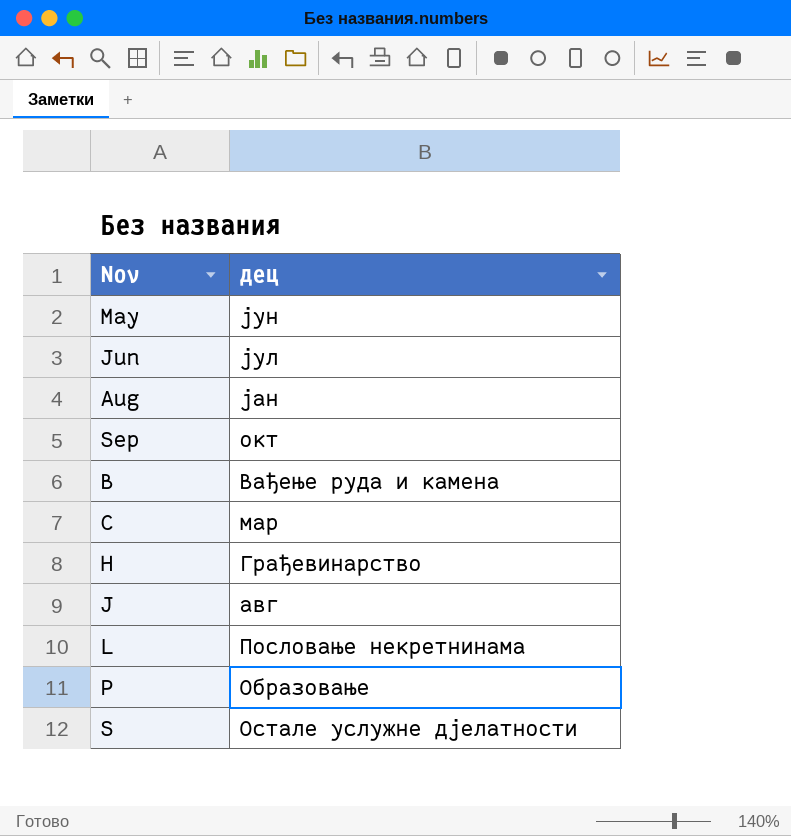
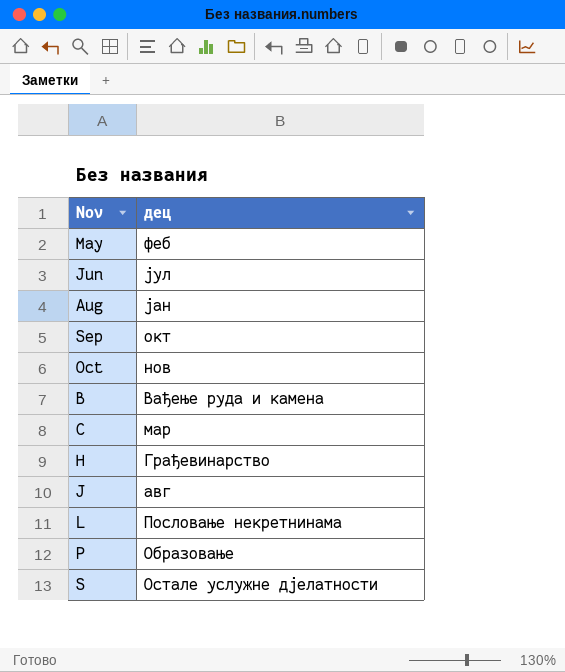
May | дец: јун -> феб
row Oct: none -> нов

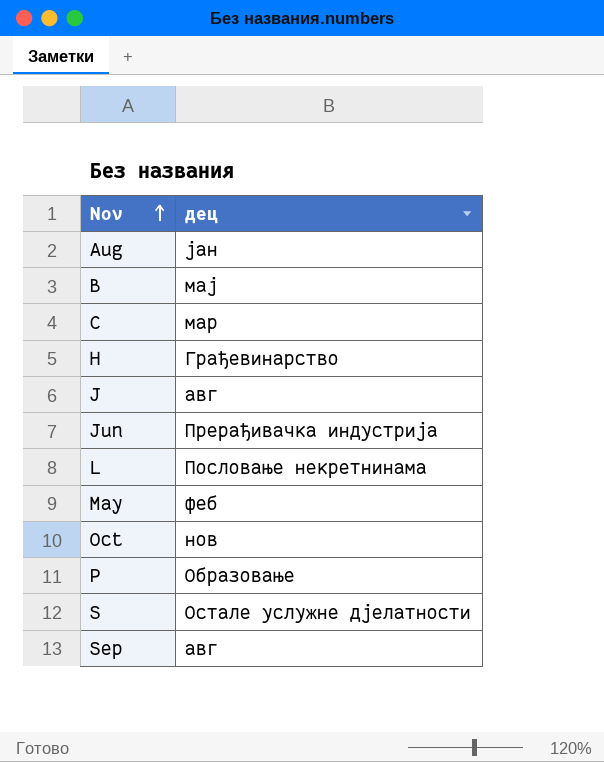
row order: none -> Nov ascending
B | дец: Вађење руда и камена -> мај
Jun | дец: јул -> Прерађивачка индустрија
Sep | дец: окт -> авг

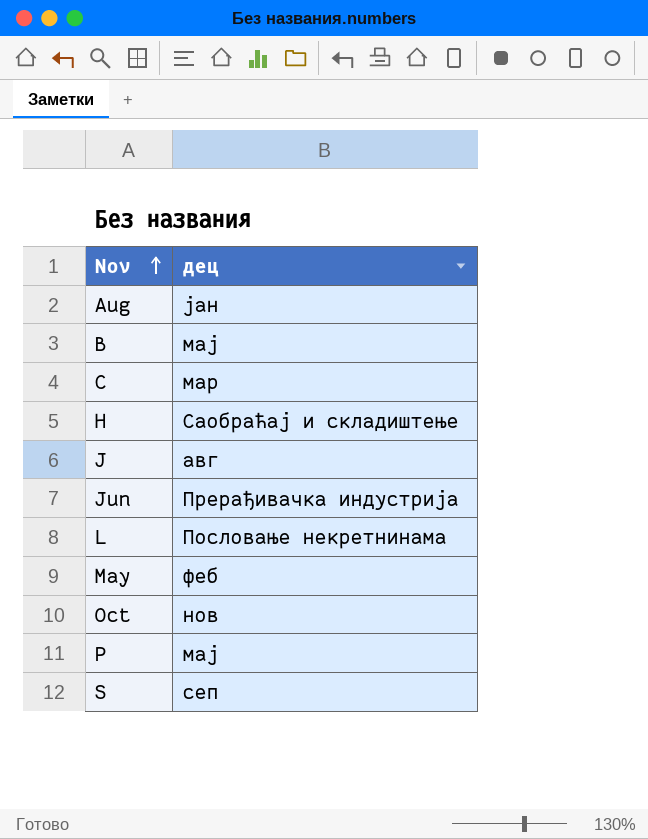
row Sep: авг -> none
H | дец: Грађевинарство -> Саобраћај и складиштење
P | дец: Образовање -> мај
S | дец: Остале услужне дјелатности -> сеп

